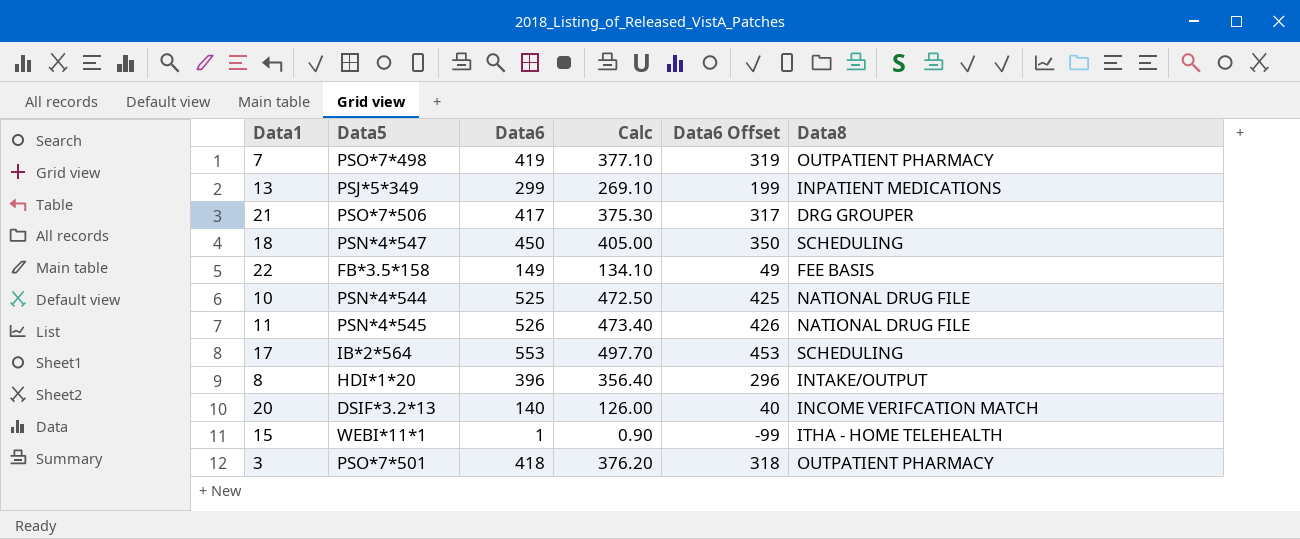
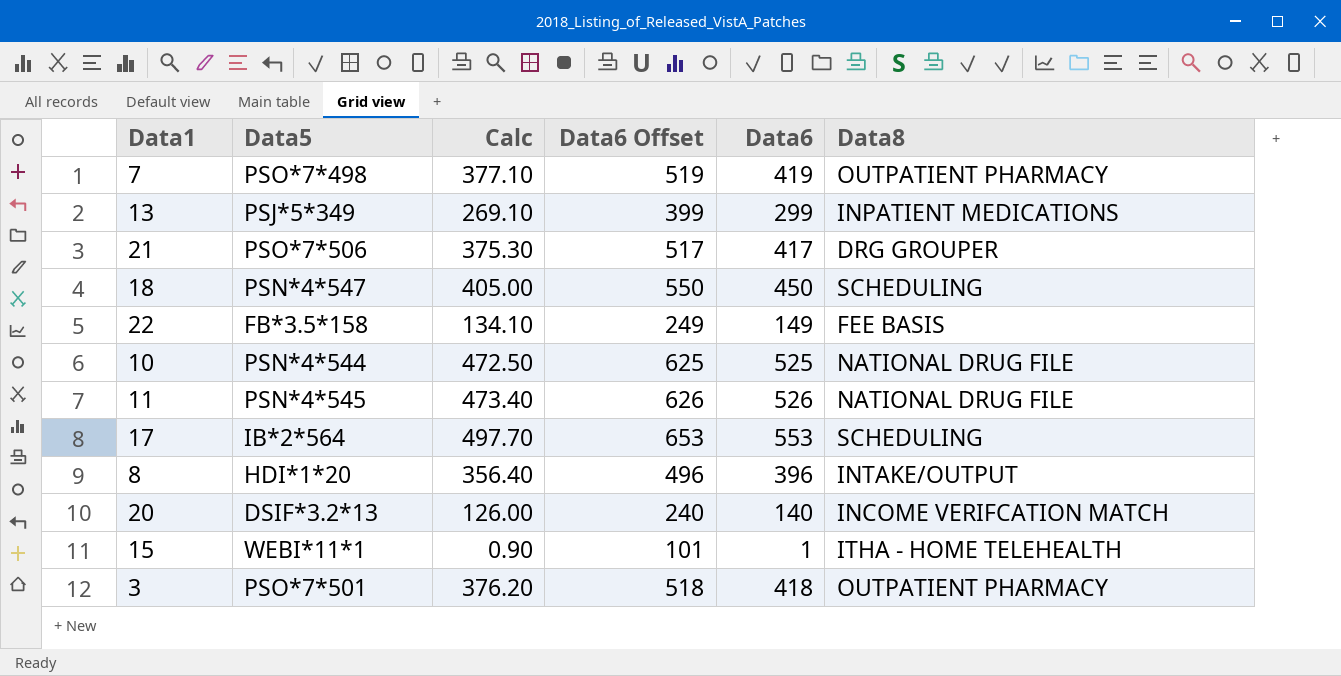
column Data6 Offset | formula: [Data6] - 100 -> [Data6] + 100
column Data6 | position: 3 -> 5

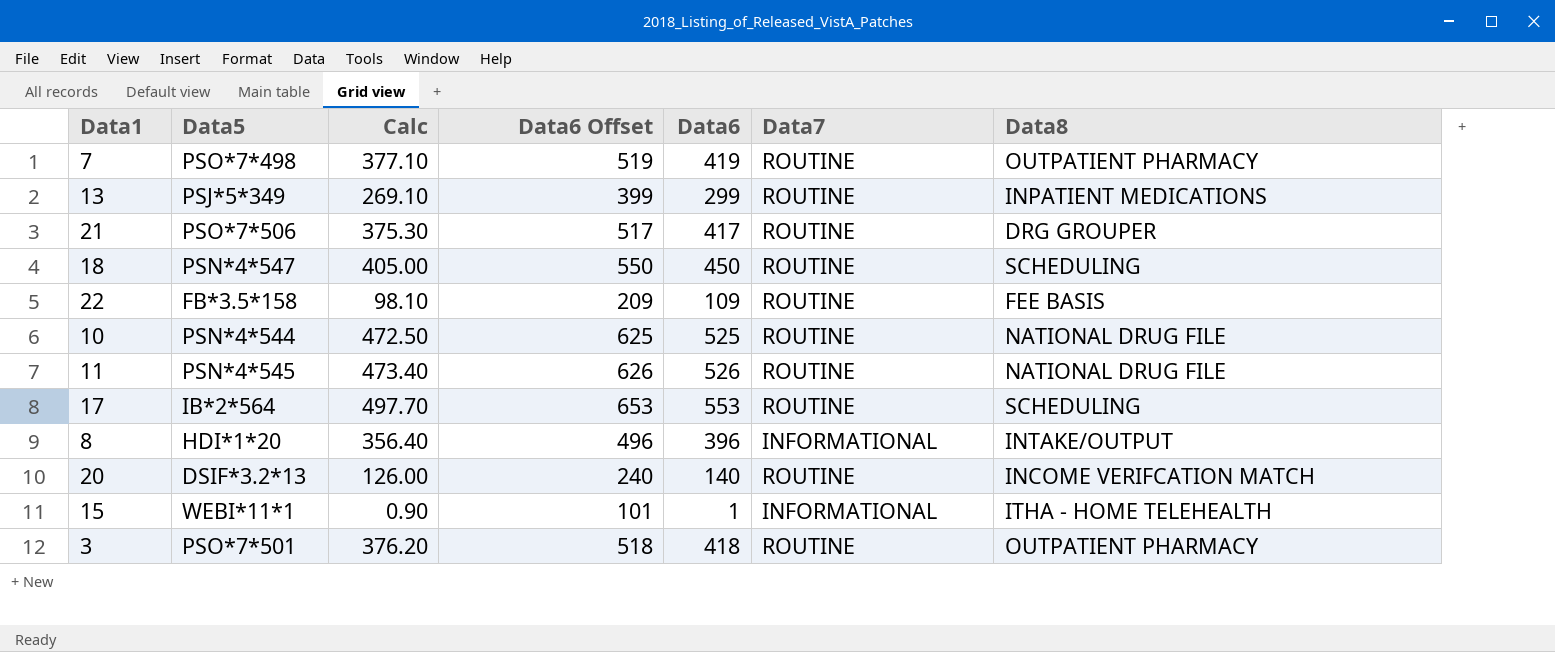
column Data7 | position: none -> 6
22 | Calc: 134.10 -> 98.10
22 | Data6 Offset: 249 -> 209
22 | Data6: 149 -> 109

